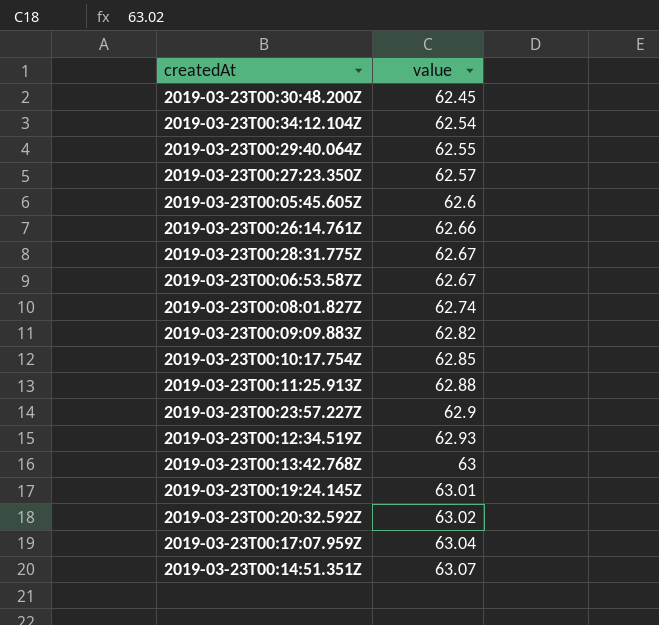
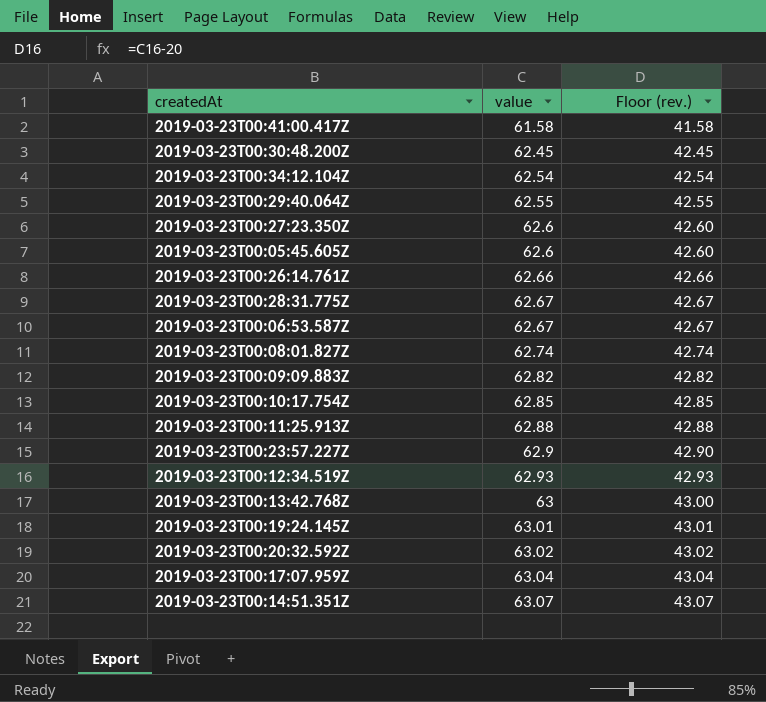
column Floor (rev.) | formula: none -> [value] - 20
row 2019-03-23T00:41:00.417Z: none -> 61.58 | 41.58
2019-03-23T00:27:23.350Z | value: 62.57 -> 62.6

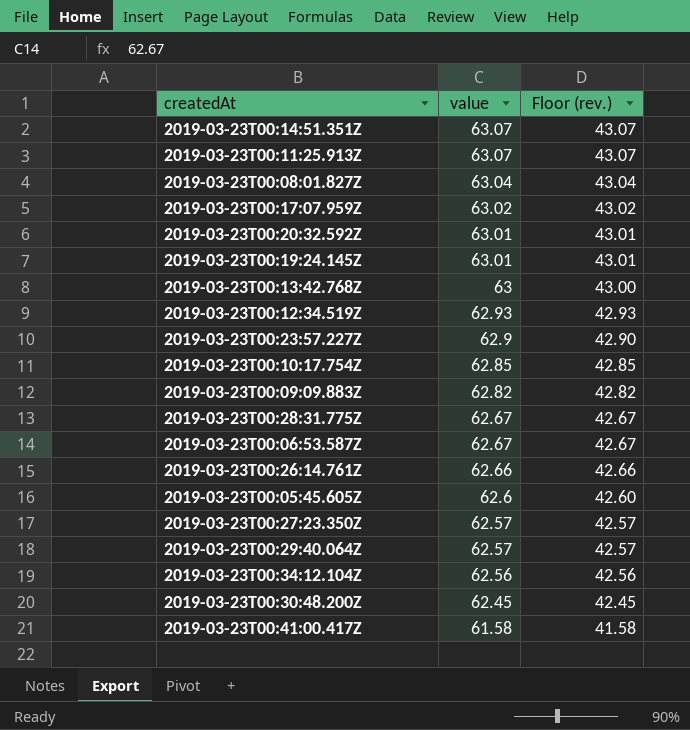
row order: value ascending -> value descending
2019-03-23T00:11:25.913Z | value: 62.88 -> 63.07
2019-03-23T00:11:25.913Z | Floor (rev.): 42.88 -> 43.07
2019-03-23T00:08:01.827Z | value: 62.74 -> 63.04
2019-03-23T00:08:01.827Z | Floor (rev.): 42.74 -> 43.04
2019-03-23T00:17:07.959Z | value: 63.04 -> 63.02
2019-03-23T00:17:07.959Z | Floor (rev.): 43.04 -> 43.02
2019-03-23T00:20:32.592Z | value: 63.02 -> 63.01
2019-03-23T00:20:32.592Z | Floor (rev.): 43.02 -> 43.01
2019-03-23T00:27:23.350Z | value: 62.6 -> 62.57
2019-03-23T00:27:23.350Z | Floor (rev.): 42.60 -> 42.57
2019-03-23T00:29:40.064Z | value: 62.55 -> 62.57
2019-03-23T00:29:40.064Z | Floor (rev.): 42.55 -> 42.57
2019-03-23T00:34:12.104Z | value: 62.54 -> 62.56
2019-03-23T00:34:12.104Z | Floor (rev.): 42.54 -> 42.56

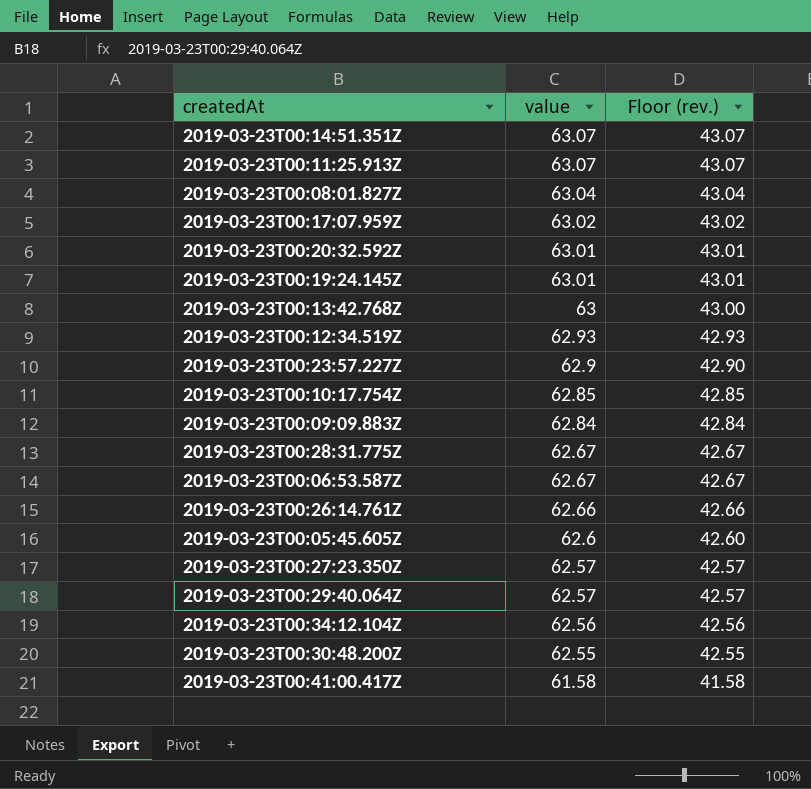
2019-03-23T00:09:09.883Z | value: 62.82 -> 62.84
2019-03-23T00:09:09.883Z | Floor (rev.): 42.82 -> 42.84
2019-03-23T00:30:48.200Z | value: 62.45 -> 62.55
2019-03-23T00:30:48.200Z | Floor (rev.): 42.45 -> 42.55

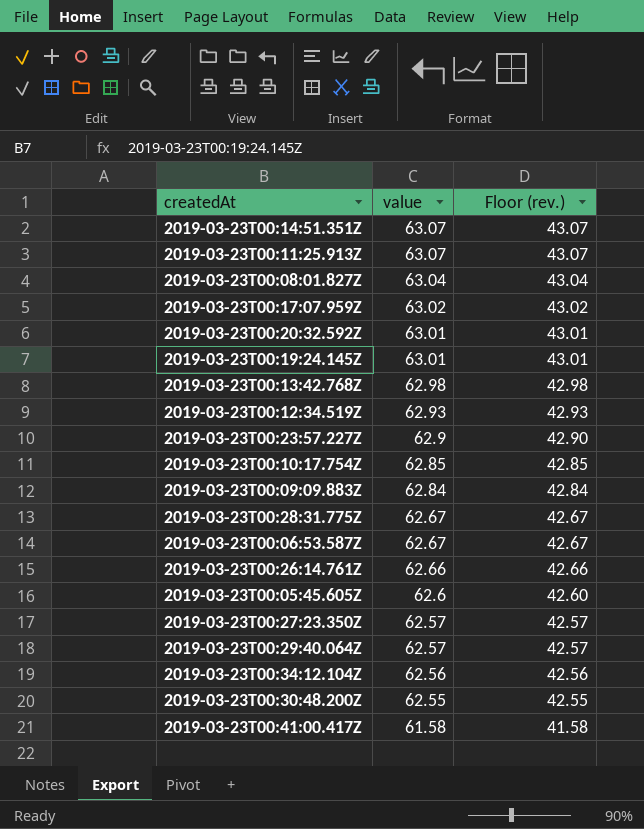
2019-03-23T00:13:42.768Z | value: 63 -> 62.98
2019-03-23T00:13:42.768Z | Floor (rev.): 43.00 -> 42.98

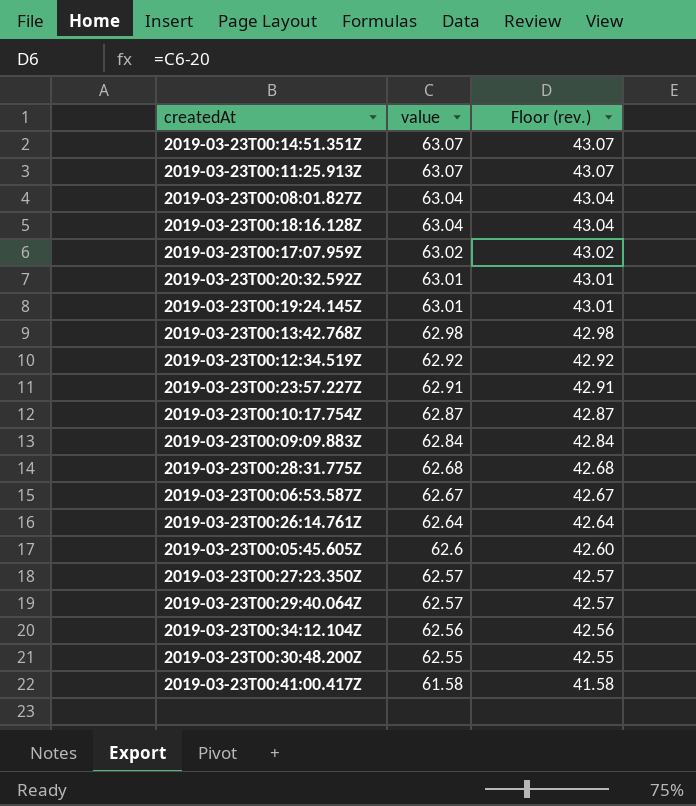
row 2019-03-23T00:18:16.128Z: none -> 63.04 | 43.04
2019-03-23T00:12:34.519Z | value: 62.93 -> 62.92
2019-03-23T00:12:34.519Z | Floor (rev.): 42.93 -> 42.92
2019-03-23T00:23:57.227Z | value: 62.9 -> 62.91
2019-03-23T00:23:57.227Z | Floor (rev.): 42.90 -> 42.91
2019-03-23T00:10:17.754Z | value: 62.85 -> 62.87
2019-03-23T00:10:17.754Z | Floor (rev.): 42.85 -> 42.87
2019-03-23T00:28:31.775Z | value: 62.67 -> 62.68
2019-03-23T00:28:31.775Z | Floor (rev.): 42.67 -> 42.68
2019-03-23T00:26:14.761Z | value: 62.66 -> 62.64
2019-03-23T00:26:14.761Z | Floor (rev.): 42.66 -> 42.64

